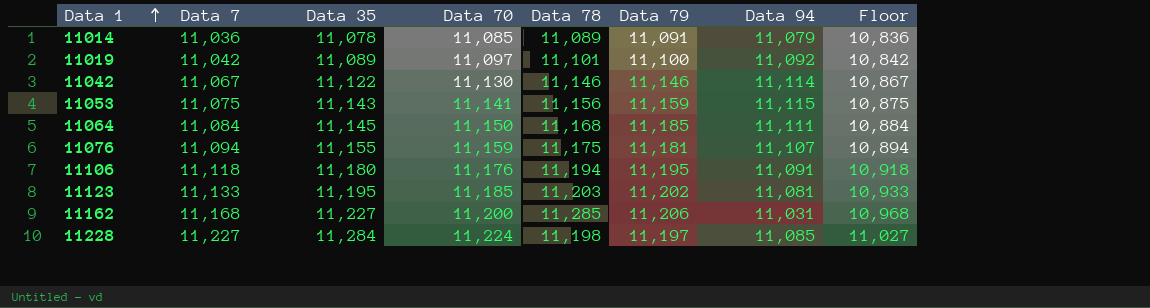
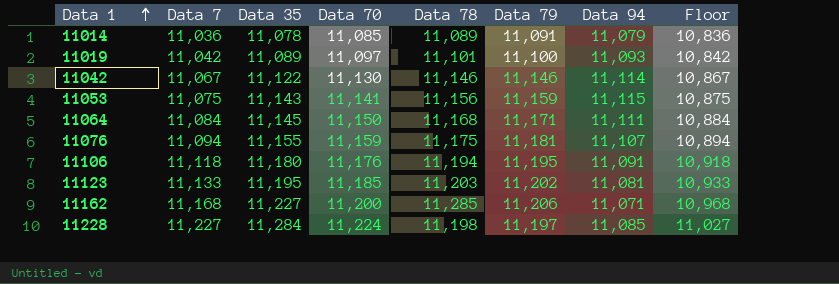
11019 | Data 94: 11,092 -> 11,093
11064 | Data 79: 11,185 -> 11,171
11162 | Data 94: 11,031 -> 11,071

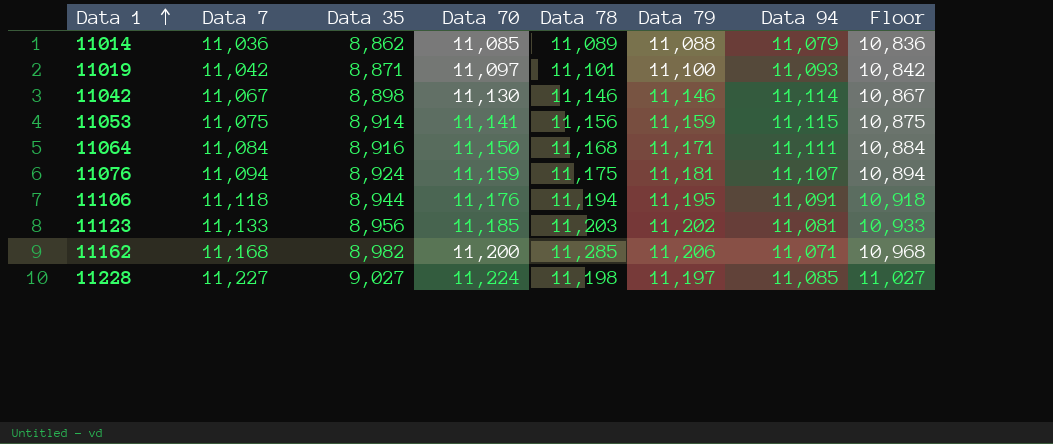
11014 | Data 35: 11,078 -> 8,862
11014 | Data 79: 11,091 -> 11,088
11019 | Data 35: 11,089 -> 8,871
11042 | Data 35: 11,122 -> 8,898
11053 | Data 35: 11,143 -> 8,914
11064 | Data 35: 11,145 -> 8,916
11076 | Data 35: 11,155 -> 8,924
11106 | Data 35: 11,180 -> 8,944
11123 | Data 35: 11,195 -> 8,956
11162 | Data 35: 11,227 -> 8,982
11228 | Data 35: 11,284 -> 9,027

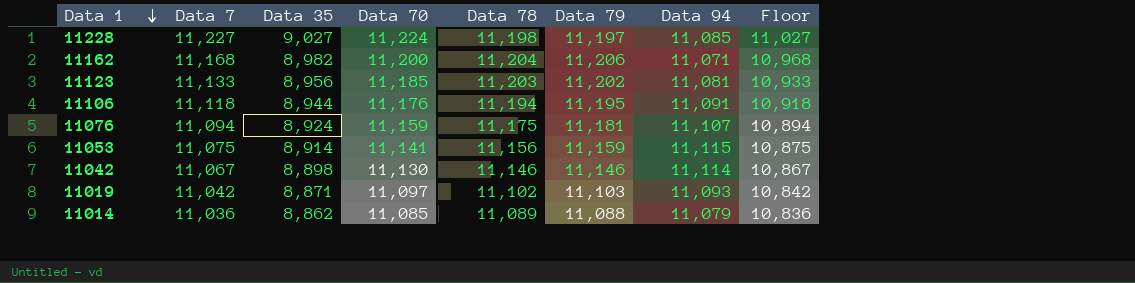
row order: Data 1 ascending -> Data 1 descending
row 11064: 11,084 | 8,916 | 11,150 | 11,168 | 11,171 | 11,111 | 10,884 -> none
11162 | Data 78: 11,285 -> 11,204
11019 | Data 78: 11,101 -> 11,102
11019 | Data 79: 11,100 -> 11,103

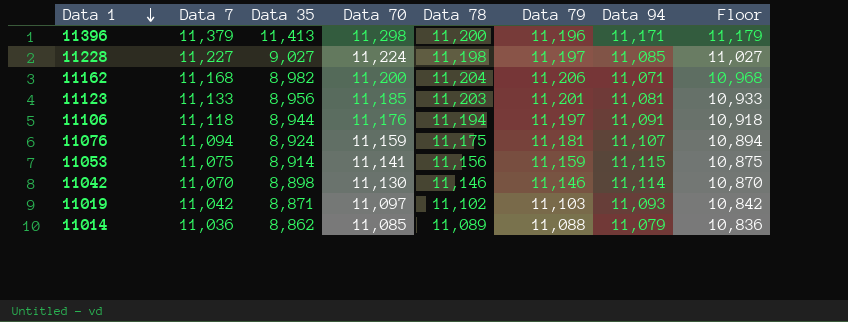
row 11396: none -> 11,379 | 11,413 | 11,298 | 11,200 | 11,196 | 11,171 | 11,179
11123 | Data 79: 11,202 -> 11,201
11106 | Data 79: 11,195 -> 11,197
11042 | Data 7: 11,067 -> 11,070
11042 | Floor: 10,867 -> 10,870

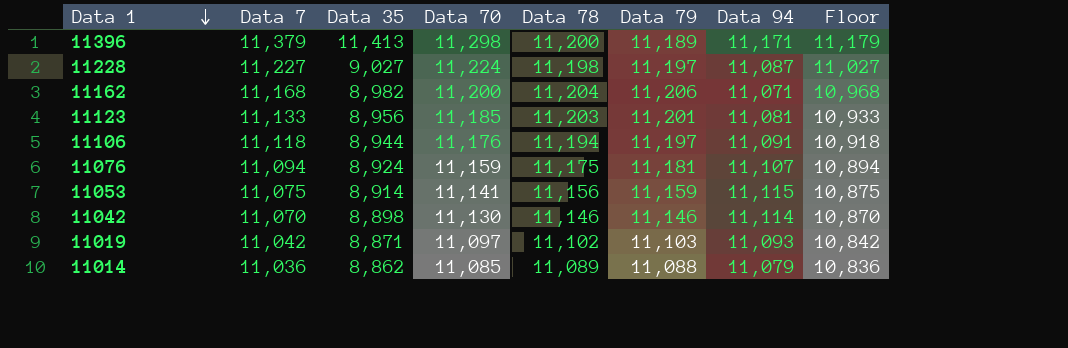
11396 | Data 79: 11,196 -> 11,189
11228 | Data 94: 11,085 -> 11,087

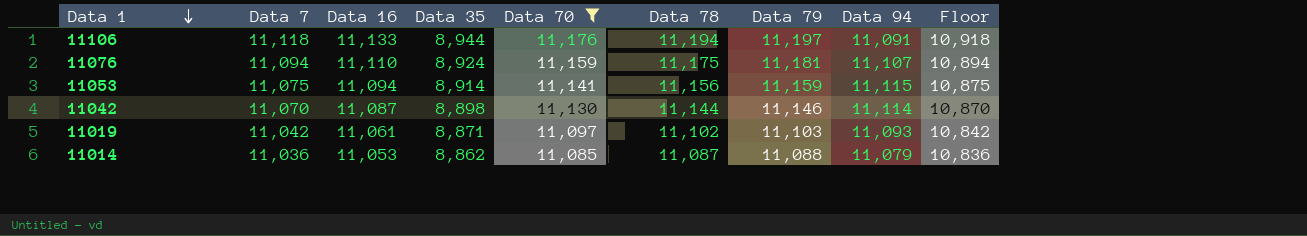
filter: none -> Data 70 <= 11,176
column Data 16 | position: none -> 3
11042 | Data 78: 11,146 -> 11,144
11014 | Data 78: 11,089 -> 11,087

